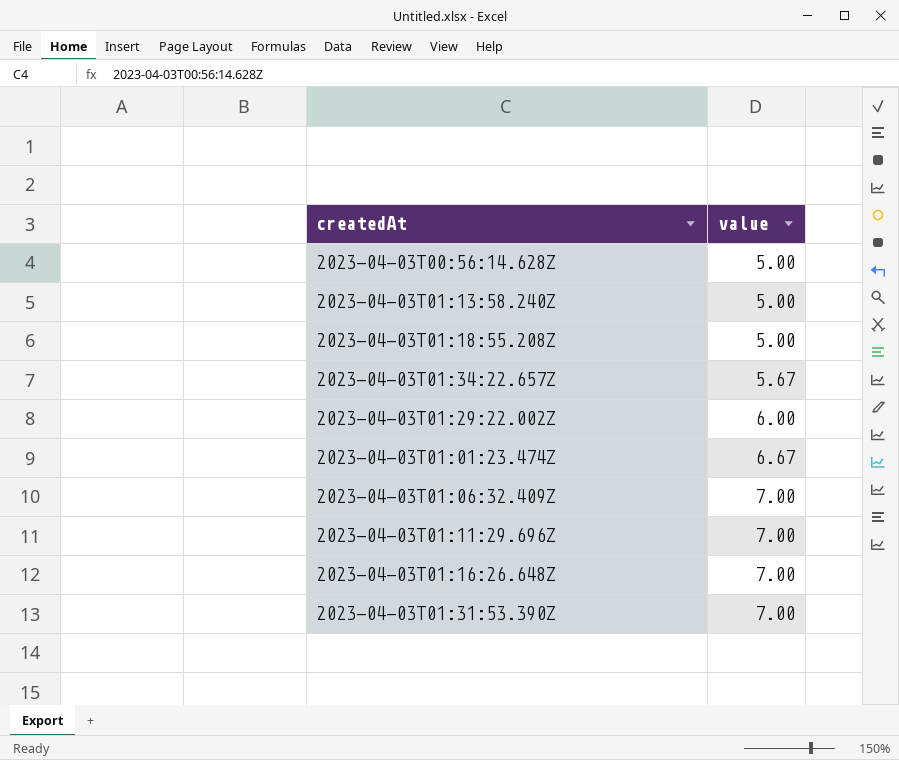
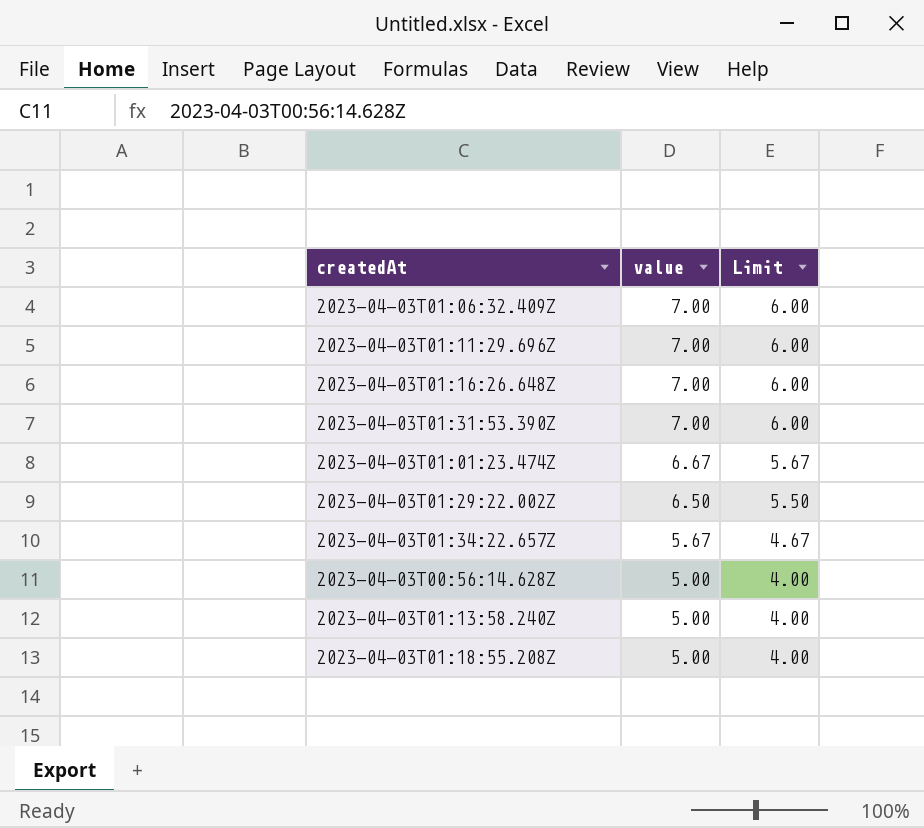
row order: value ascending -> value descending
column Limit | formula: none -> [value] - 1
2023-04-03T01:29:22.002Z | value: 6.00 -> 6.50

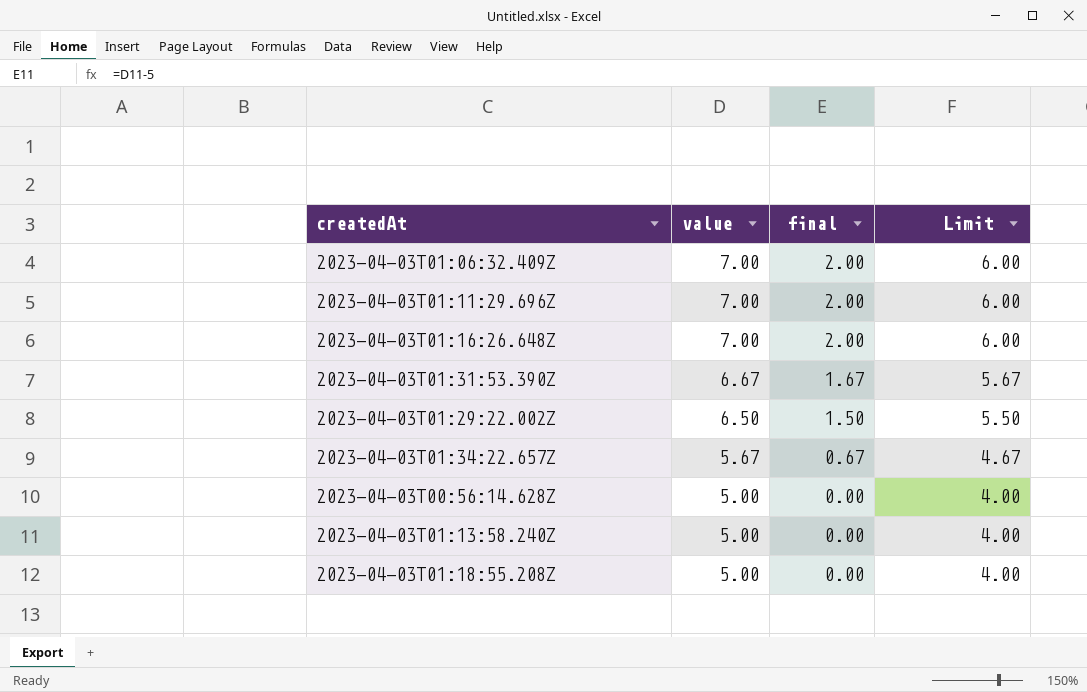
column final | formula: none -> [value] - 5
row 2023-04-03T01:01:23.474Z: 6.67 | 5.67 -> none
2023-04-03T01:31:53.390Z | value: 7.00 -> 6.67
2023-04-03T01:31:53.390Z | Limit: 6.00 -> 5.67

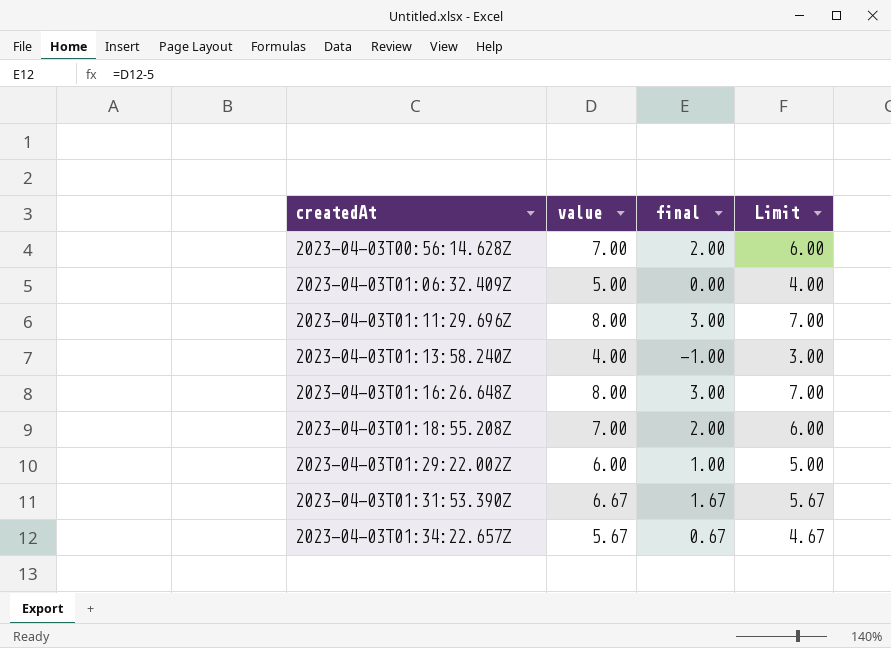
row order: value descending -> createdAt ascending
2023-04-03T00:56:14.628Z | value: 5.00 -> 7.00
2023-04-03T00:56:14.628Z | final: 0.00 -> 2.00
2023-04-03T00:56:14.628Z | Limit: 4.00 -> 6.00
2023-04-03T01:06:32.409Z | value: 7.00 -> 5.00
2023-04-03T01:06:32.409Z | final: 2.00 -> 0.00
2023-04-03T01:06:32.409Z | Limit: 6.00 -> 4.00
2023-04-03T01:11:29.696Z | value: 7.00 -> 8.00
2023-04-03T01:11:29.696Z | final: 2.00 -> 3.00
2023-04-03T01:11:29.696Z | Limit: 6.00 -> 7.00
2023-04-03T01:13:58.240Z | value: 5.00 -> 4.00
2023-04-03T01:13:58.240Z | final: 0.00 -> -1.00
2023-04-03T01:13:58.240Z | Limit: 4.00 -> 3.00
2023-04-03T01:16:26.648Z | value: 7.00 -> 8.00
2023-04-03T01:16:26.648Z | final: 2.00 -> 3.00
2023-04-03T01:16:26.648Z | Limit: 6.00 -> 7.00
2023-04-03T01:18:55.208Z | value: 5.00 -> 7.00
2023-04-03T01:18:55.208Z | final: 0.00 -> 2.00
2023-04-03T01:18:55.208Z | Limit: 4.00 -> 6.00
2023-04-03T01:29:22.002Z | value: 6.50 -> 6.00
2023-04-03T01:29:22.002Z | final: 1.50 -> 1.00
2023-04-03T01:29:22.002Z | Limit: 5.50 -> 5.00

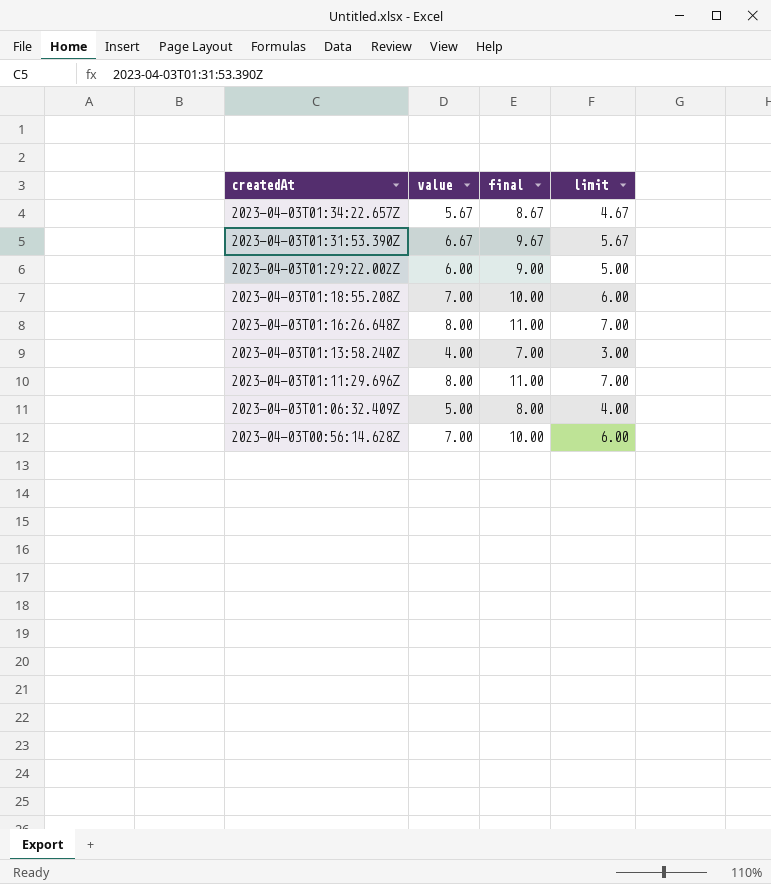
row order: createdAt ascending -> createdAt descending
column final | formula: [value] - 5 -> [value] + 3
column name: Limit -> limit

